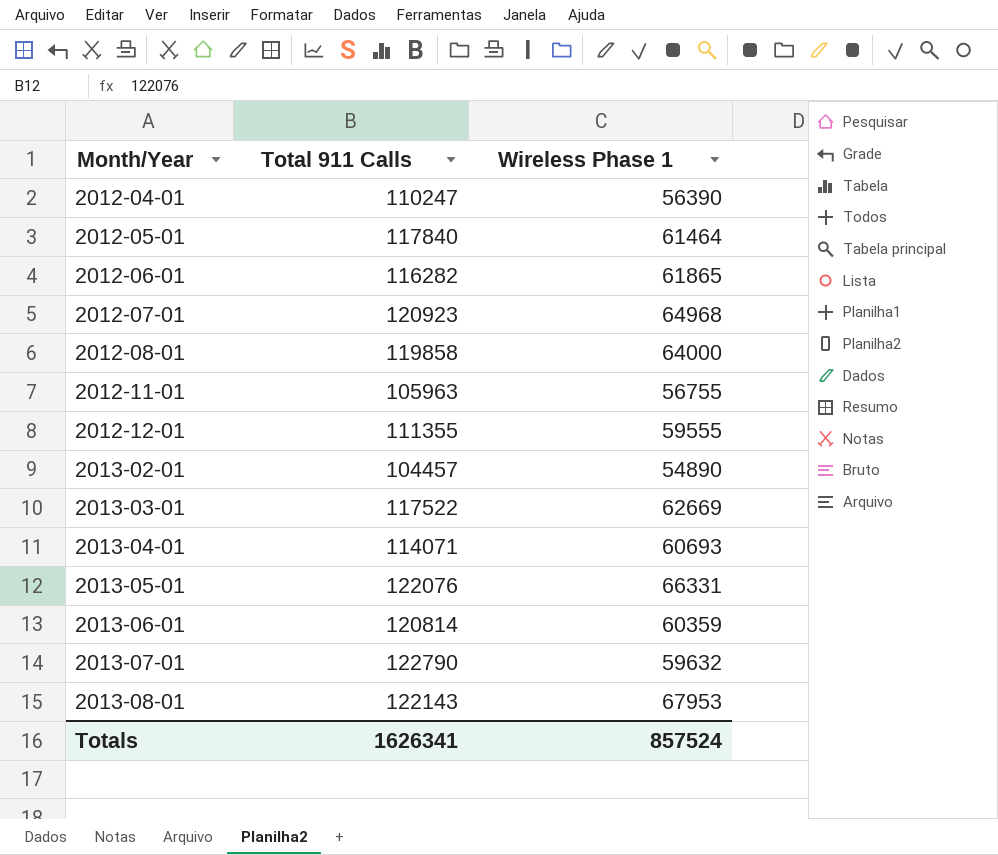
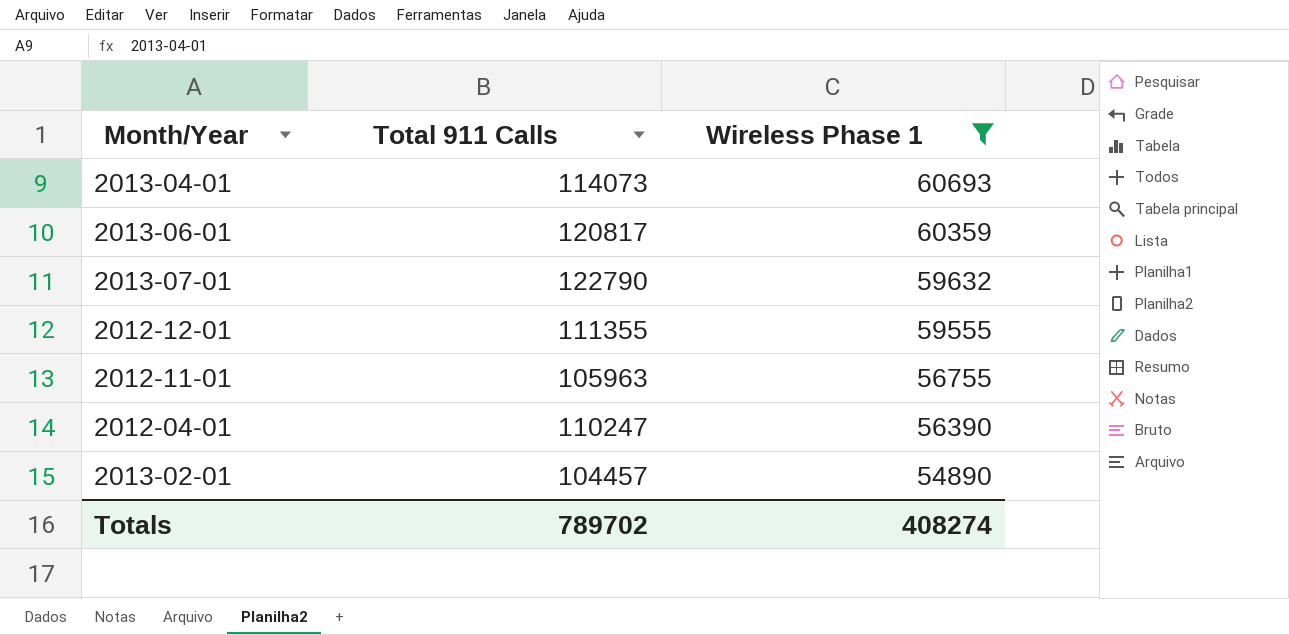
filter: none -> Wireless Phase 1 <= 60693
row order: Month/Year ascending -> Wireless Phase 1 descending
2013-04-01 | Total 911 Calls: 114071 -> 114073
2013-06-01 | Total 911 Calls: 120814 -> 120817
Totals | Total 911 Calls: 1626341 -> 789702
Totals | Wireless Phase 1: 857524 -> 408274

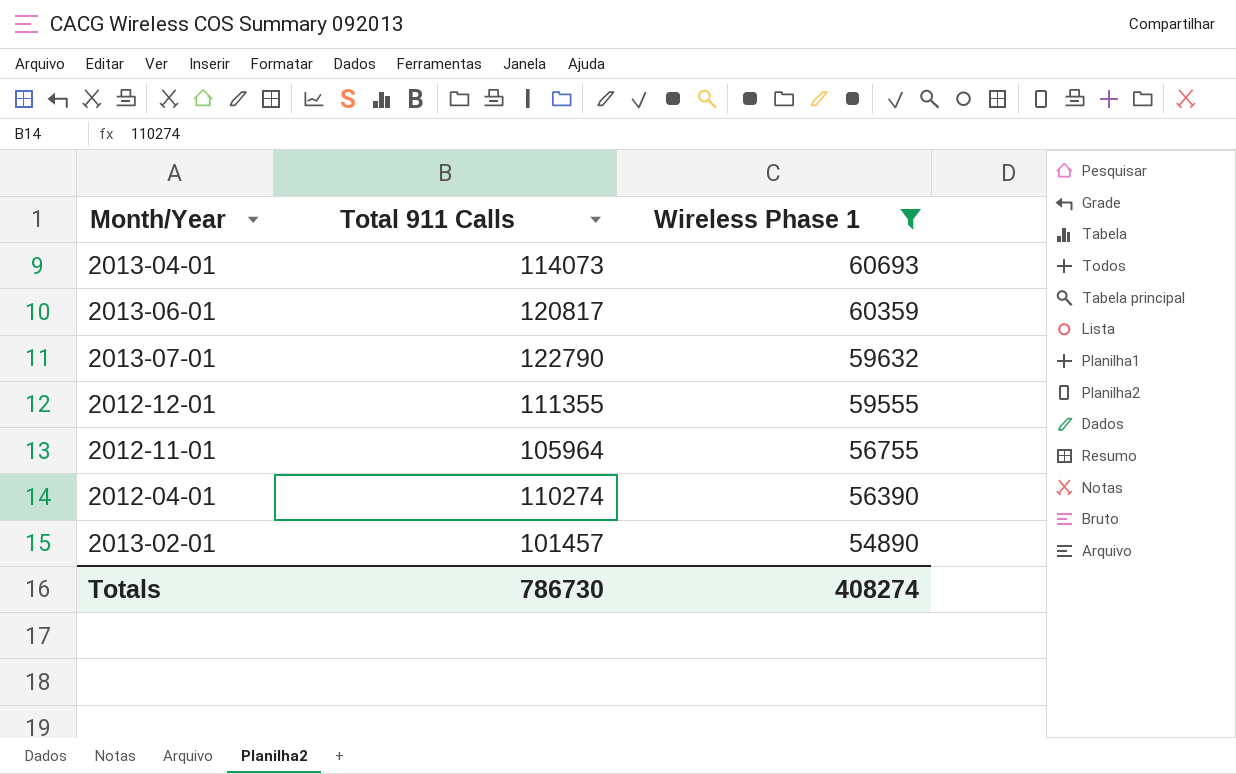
2012-11-01 | Total 911 Calls: 105963 -> 105964
2012-04-01 | Total 911 Calls: 110247 -> 110274
2013-02-01 | Total 911 Calls: 104457 -> 101457
Totals | Total 911 Calls: 789702 -> 786730

